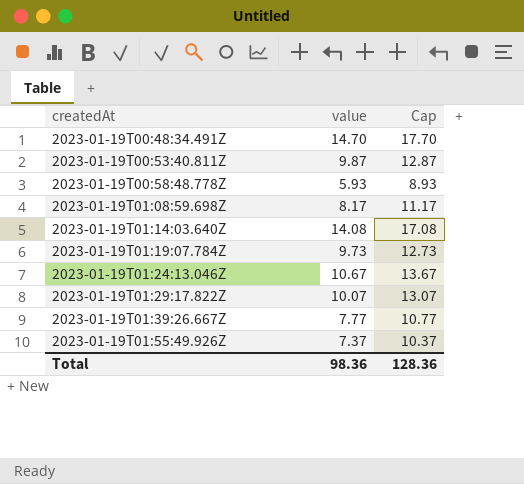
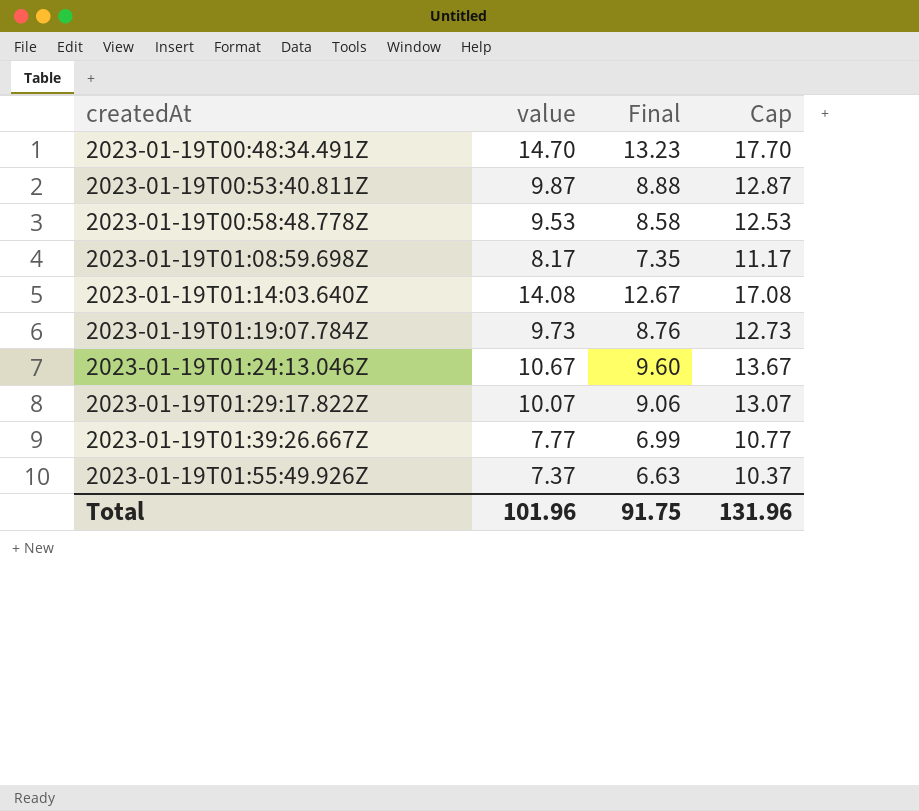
column Final | formula: none -> [value] * 0.9
2023-01-19T00:58:48.778Z | value: 5.93 -> 9.53
2023-01-19T00:58:48.778Z | Cap: 8.93 -> 12.53
Total | value: 98.36 -> 101.96
Total | Cap: 128.36 -> 131.96

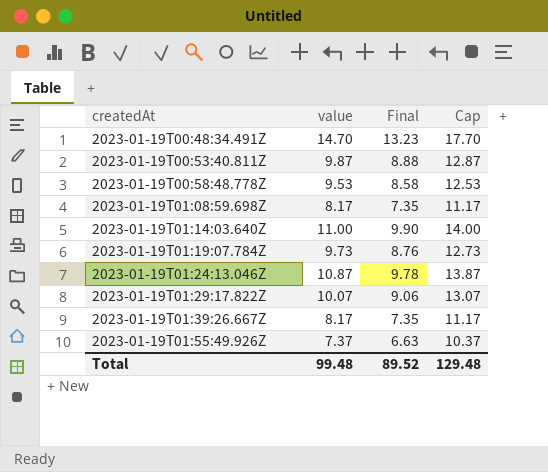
2023-01-19T01:14:03.640Z | value: 14.08 -> 11.00
2023-01-19T01:14:03.640Z | Final: 12.67 -> 9.90
2023-01-19T01:14:03.640Z | Cap: 17.08 -> 14.00
2023-01-19T01:24:13.046Z | value: 10.67 -> 10.87
2023-01-19T01:24:13.046Z | Final: 9.60 -> 9.78
2023-01-19T01:24:13.046Z | Cap: 13.67 -> 13.87
2023-01-19T01:39:26.667Z | value: 7.77 -> 8.17
2023-01-19T01:39:26.667Z | Final: 6.99 -> 7.35
2023-01-19T01:39:26.667Z | Cap: 10.77 -> 11.17
Total | value: 101.96 -> 99.48
Total | Final: 91.75 -> 89.52
Total | Cap: 131.96 -> 129.48

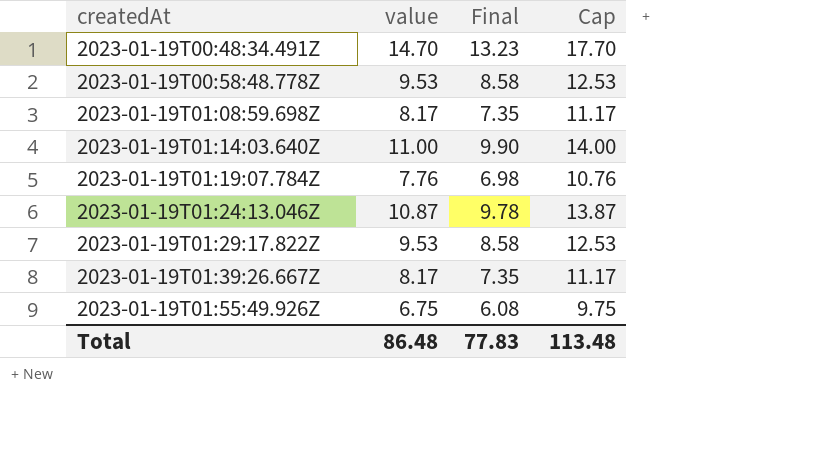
row 2023-01-19T00:53:40.811Z: 9.87 | 8.88 | 12.87 -> none
2023-01-19T01:19:07.784Z | value: 9.73 -> 7.76
2023-01-19T01:19:07.784Z | Final: 8.76 -> 6.98
2023-01-19T01:19:07.784Z | Cap: 12.73 -> 10.76
2023-01-19T01:29:17.822Z | value: 10.07 -> 9.53
2023-01-19T01:29:17.822Z | Final: 9.06 -> 8.58
2023-01-19T01:29:17.822Z | Cap: 13.07 -> 12.53
2023-01-19T01:55:49.926Z | value: 7.37 -> 6.75
2023-01-19T01:55:49.926Z | Final: 6.63 -> 6.08
2023-01-19T01:55:49.926Z | Cap: 10.37 -> 9.75
Total | value: 99.48 -> 86.48
Total | Final: 89.52 -> 77.83
Total | Cap: 129.48 -> 113.48

